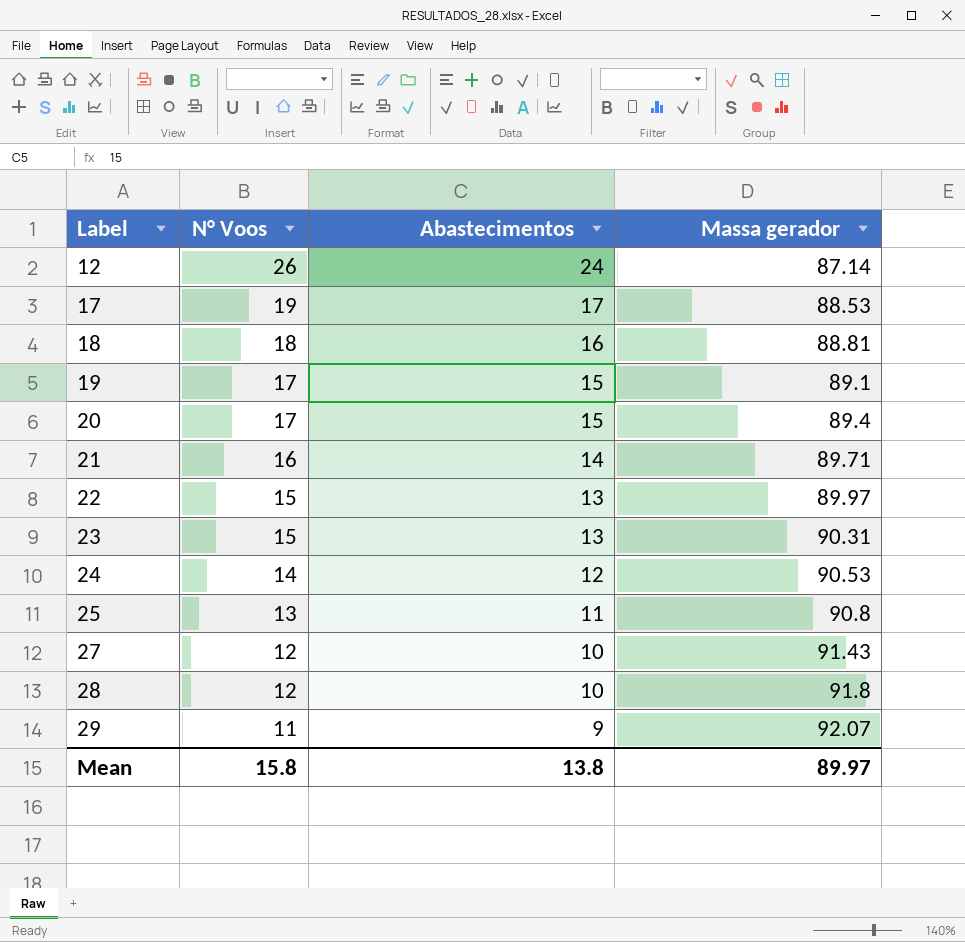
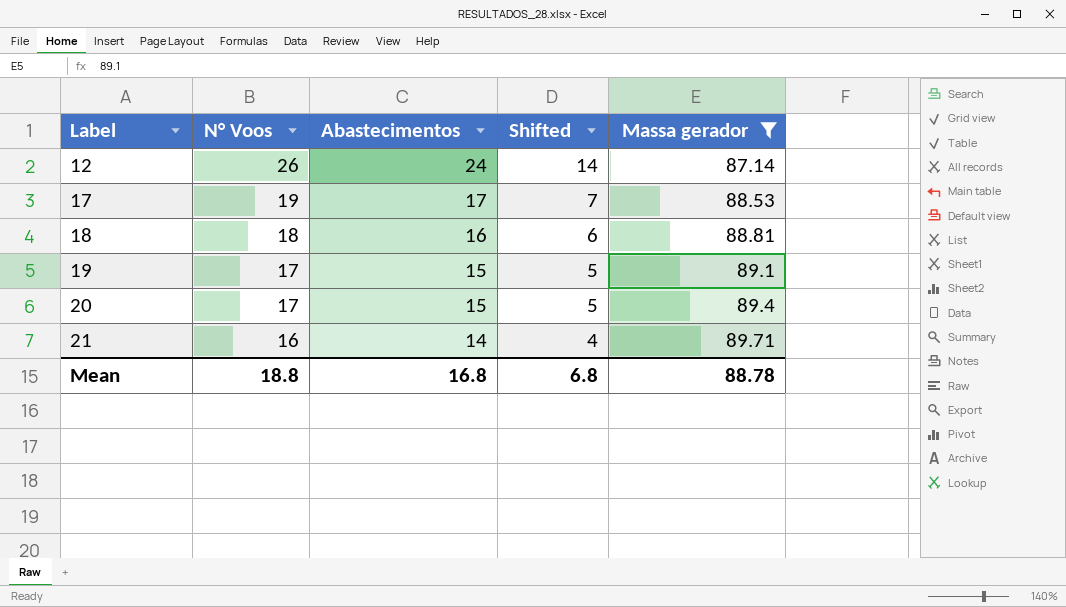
filter: none -> Massa gerador <= 89.71
column Shifted | formula: none -> [Abastecimentos] - 10
Mean | N° Voos: 15.8 -> 18.8
Mean | Abastecimentos: 13.8 -> 16.8
Mean | Massa gerador: 89.97 -> 88.78

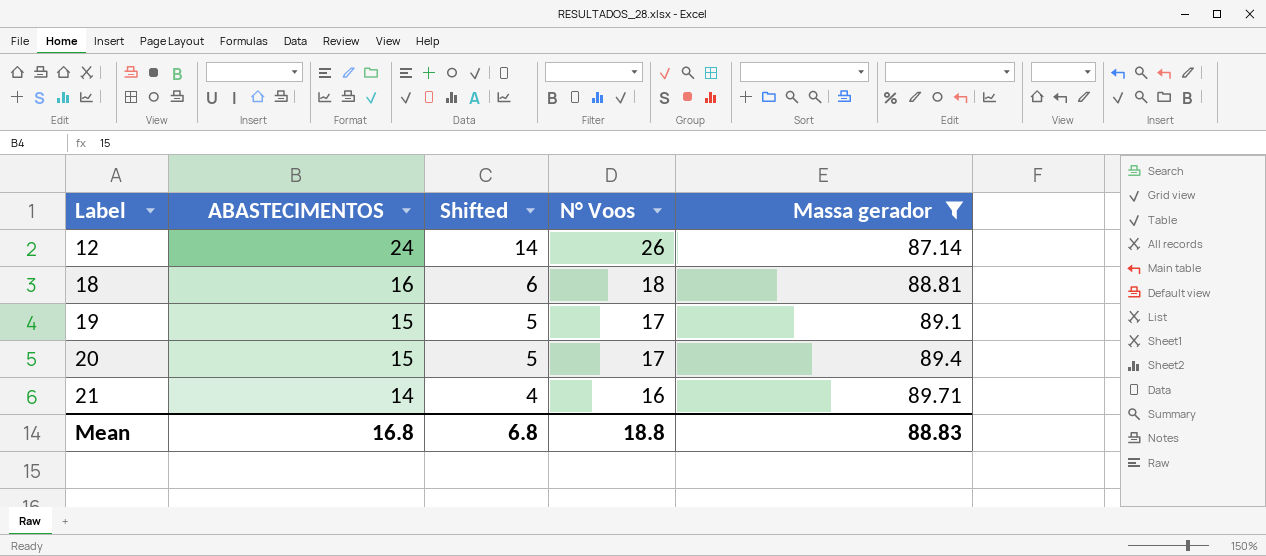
column name: Abastecimentos -> ABASTECIMENTOS
column N° Voos | position: 2 -> 4
row 17: 19 | 17 | 7 | 88.53 -> none
Mean | Massa gerador: 88.78 -> 88.83

